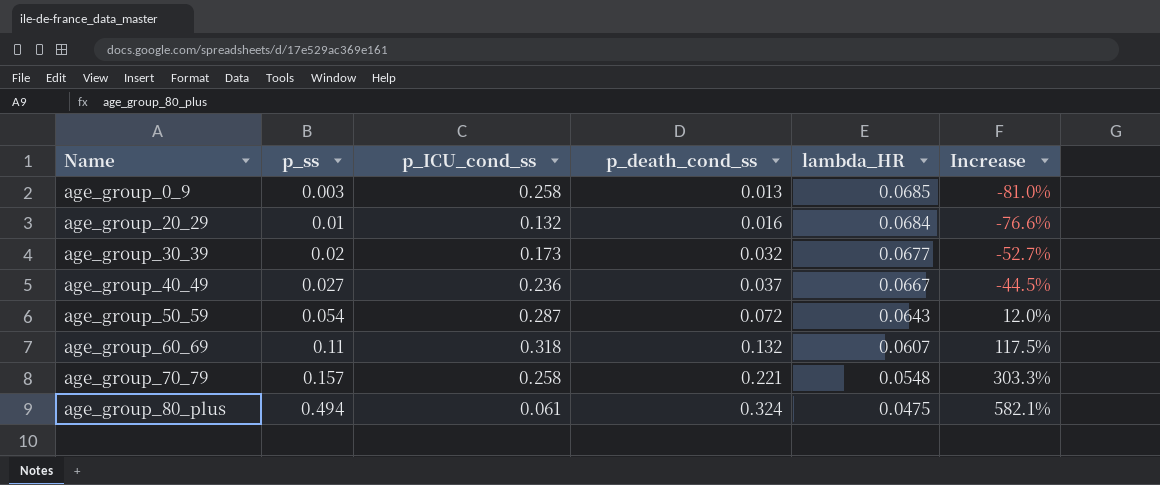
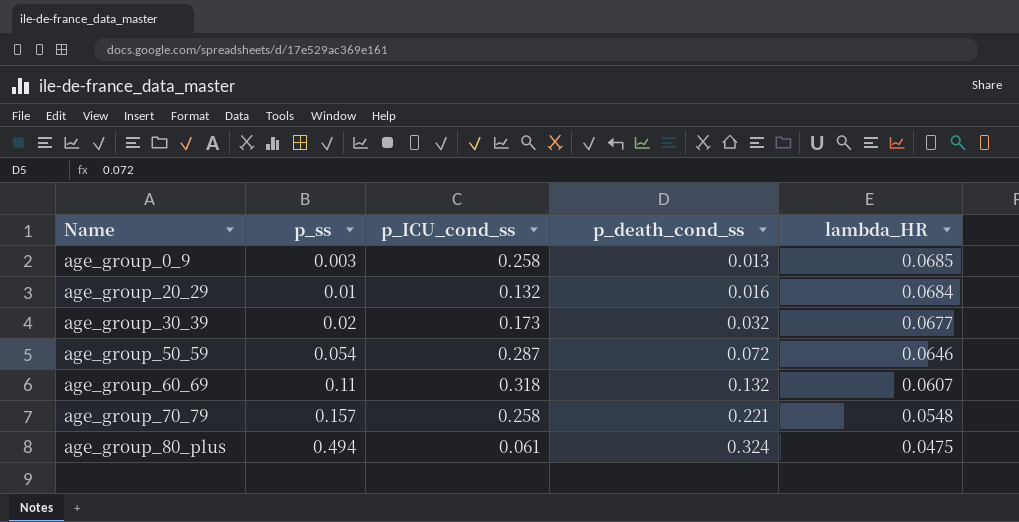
column Increase | formula: ([p_death_cond_ss] - [lambda_HR]) / [lambda_HR] -> none
row age_group_40_49: 0.027 | 0.236 | 0.037 | 0.0667 | -44.5% -> none
age_group_50_59 | lambda_HR: 0.0643 -> 0.0646

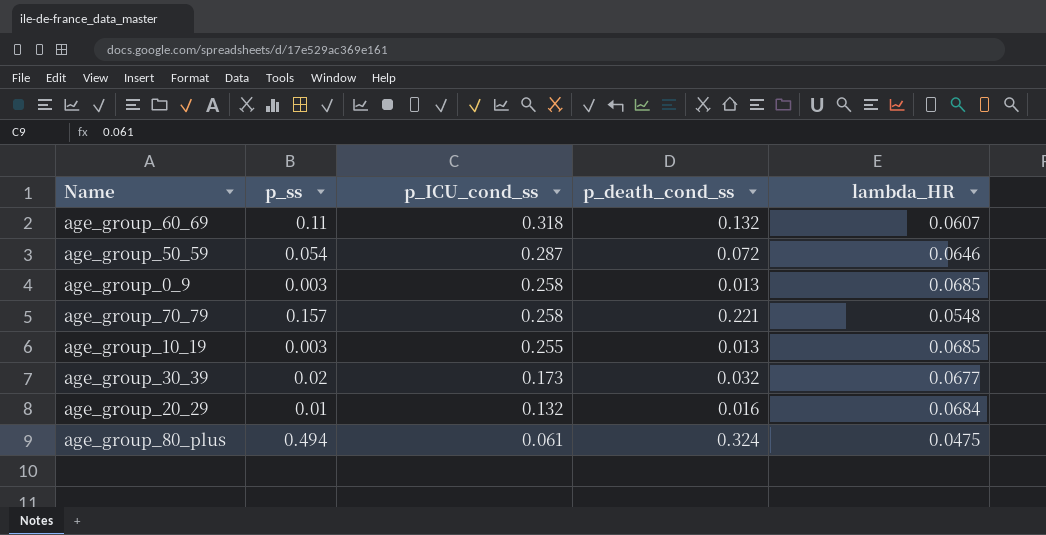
row order: Name ascending -> p_ICU_cond_ss descending
row age_group_10_19: none -> 0.003 | 0.255 | 0.013 | 0.0685

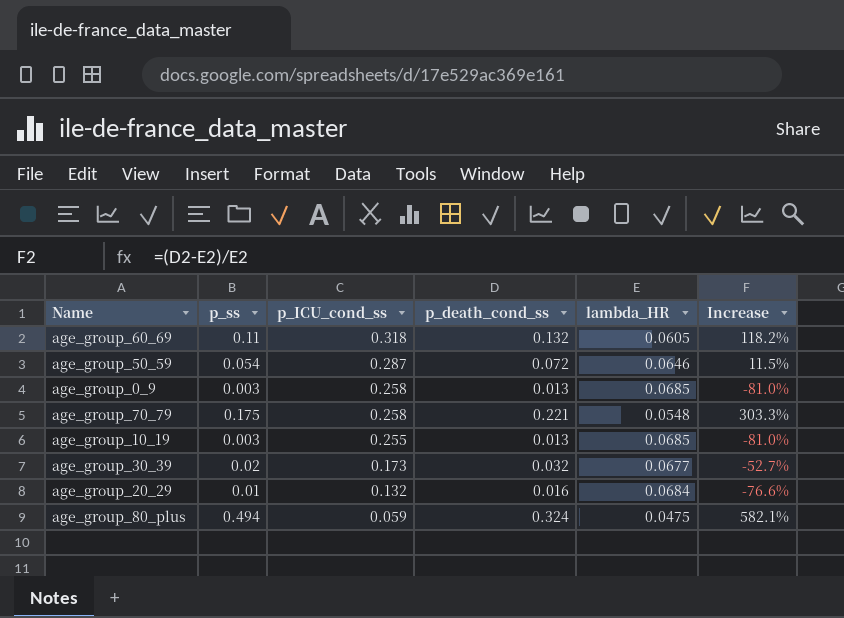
column Increase | formula: none -> ([p_death_cond_ss] - [lambda_HR]) / [lambda_HR]
age_group_60_69 | lambda_HR: 0.0607 -> 0.0605
age_group_70_79 | p_ss: 0.157 -> 0.175
age_group_80_plus | p_ICU_cond_ss: 0.061 -> 0.059

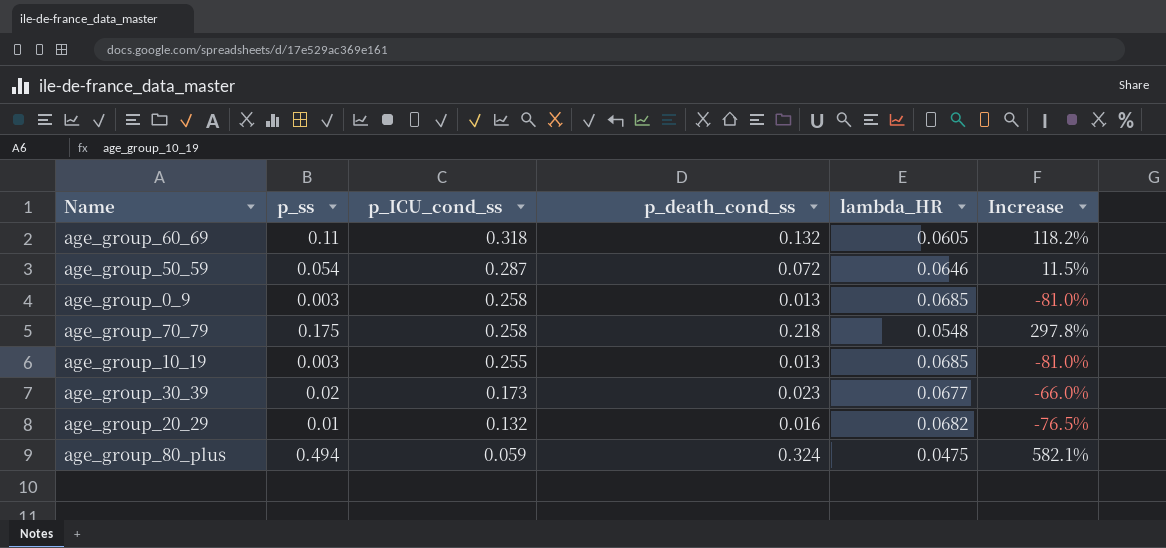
age_group_70_79 | p_death_cond_ss: 0.221 -> 0.218
age_group_70_79 | Increase: 303.3% -> 297.8%
age_group_30_39 | p_death_cond_ss: 0.032 -> 0.023
age_group_30_39 | Increase: -52.7% -> -66.0%
age_group_20_29 | lambda_HR: 0.0684 -> 0.0682
age_group_20_29 | Increase: -76.6% -> -76.5%

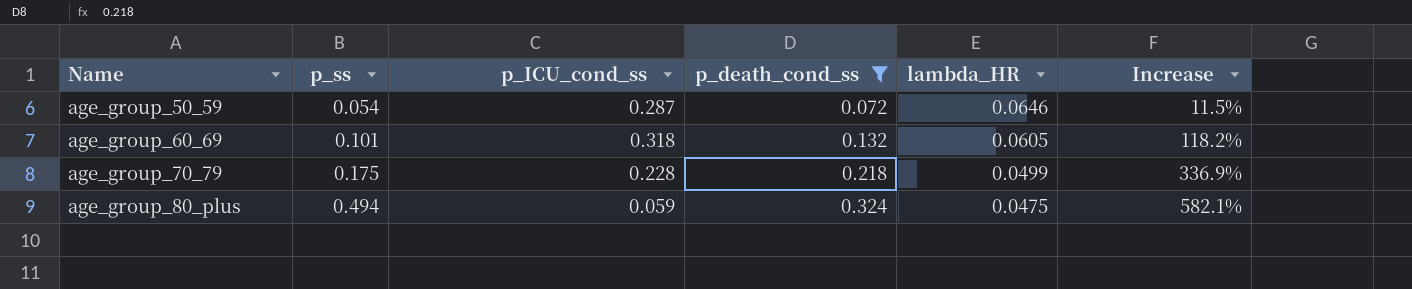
filter: none -> p_death_cond_ss >= 0.072
row order: p_ICU_cond_ss descending -> Name ascending
age_group_60_69 | p_ss: 0.11 -> 0.101
age_group_70_79 | p_ICU_cond_ss: 0.258 -> 0.228
age_group_70_79 | lambda_HR: 0.0548 -> 0.0499
age_group_70_79 | Increase: 297.8% -> 336.9%

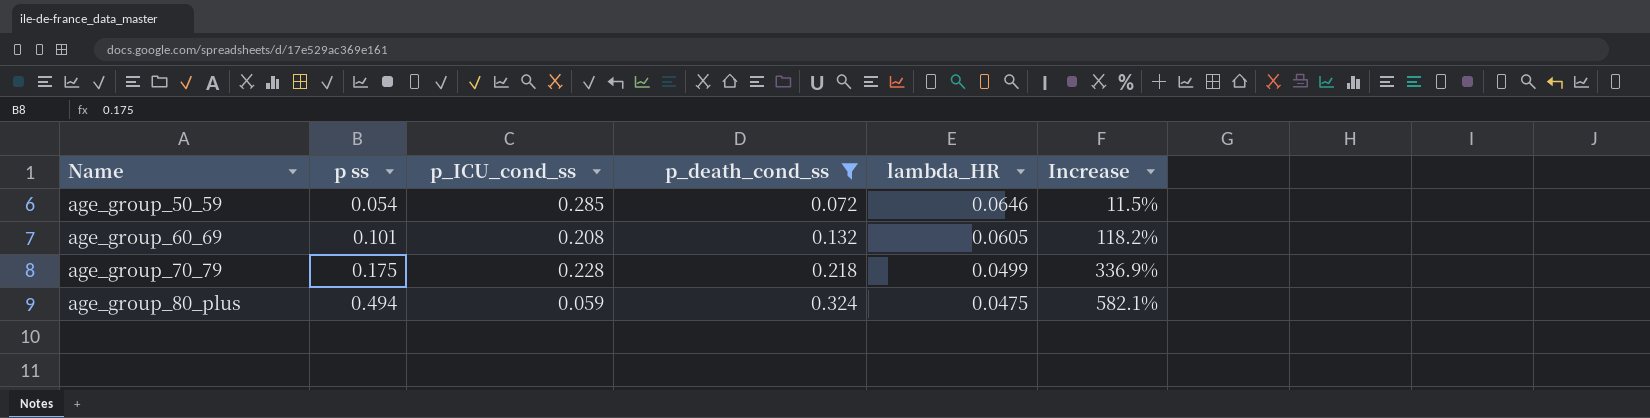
column name: p_ss -> p ss
age_group_50_59 | p_ICU_cond_ss: 0.287 -> 0.285
age_group_60_69 | p_ICU_cond_ss: 0.318 -> 0.208

